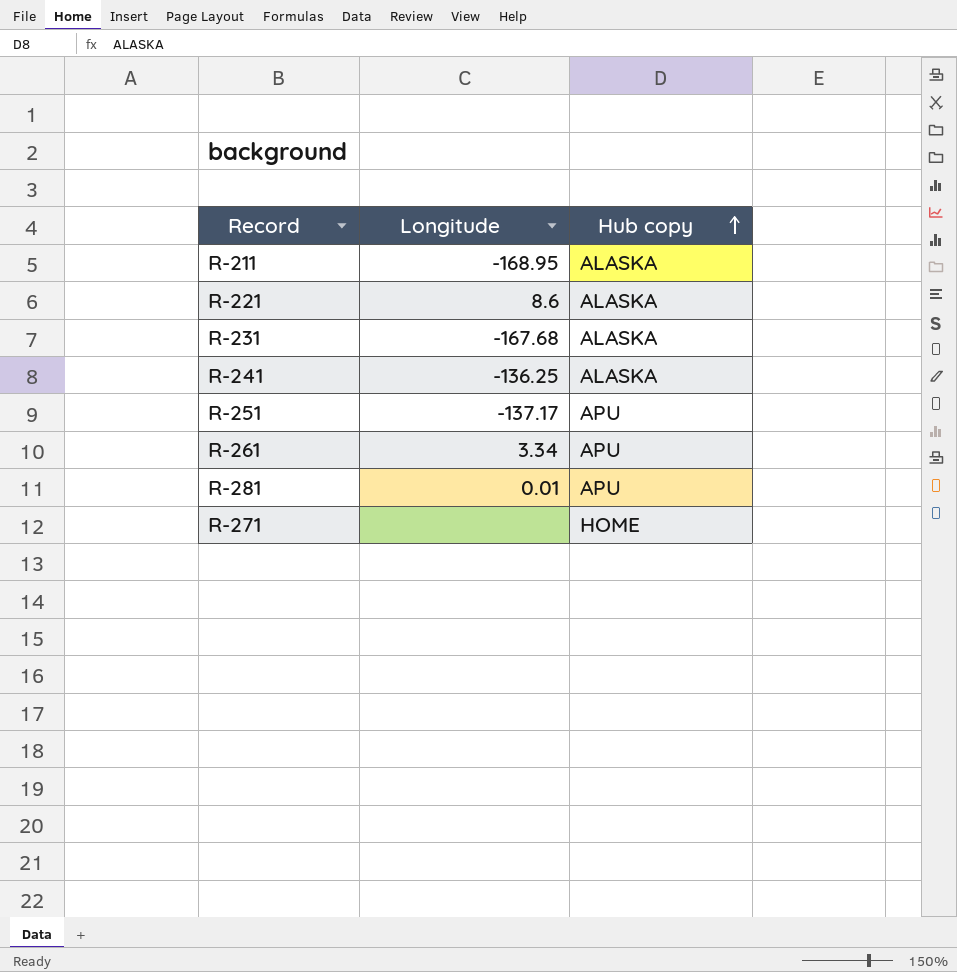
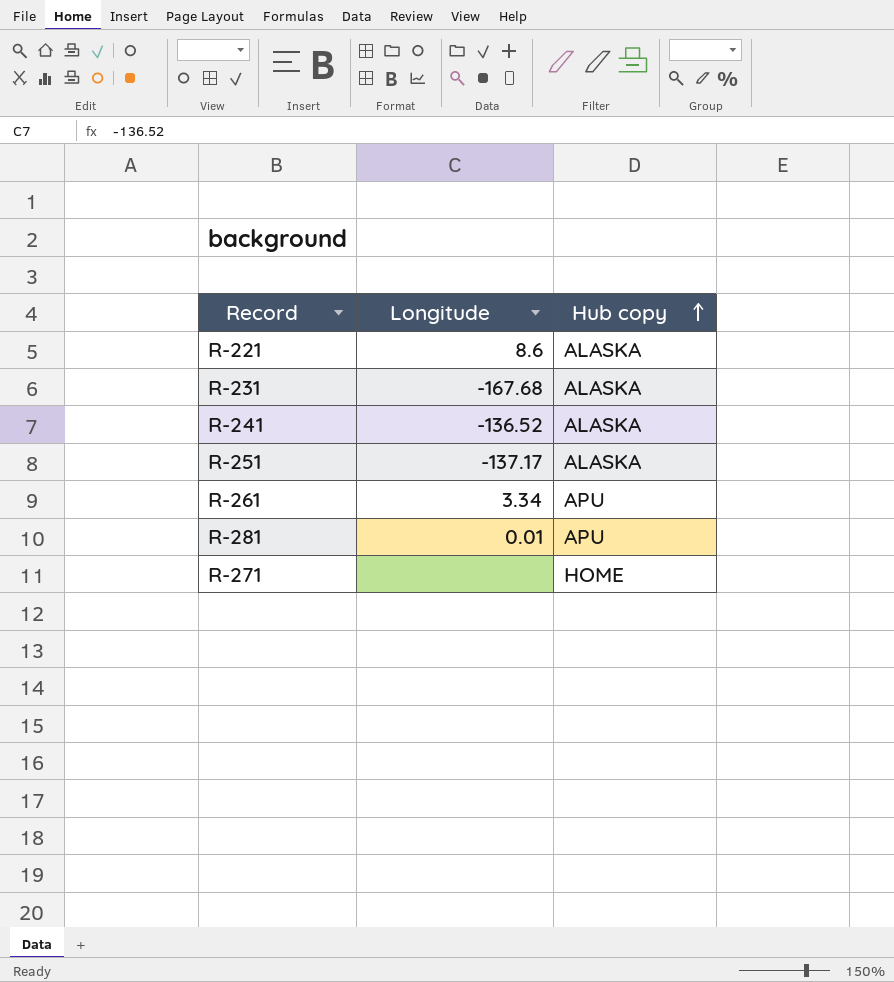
row R-211: -168.95 | ALASKA -> none
R-241 | Longitude: -136.25 -> -136.52
R-251 | Hub copy: APU -> ALASKA

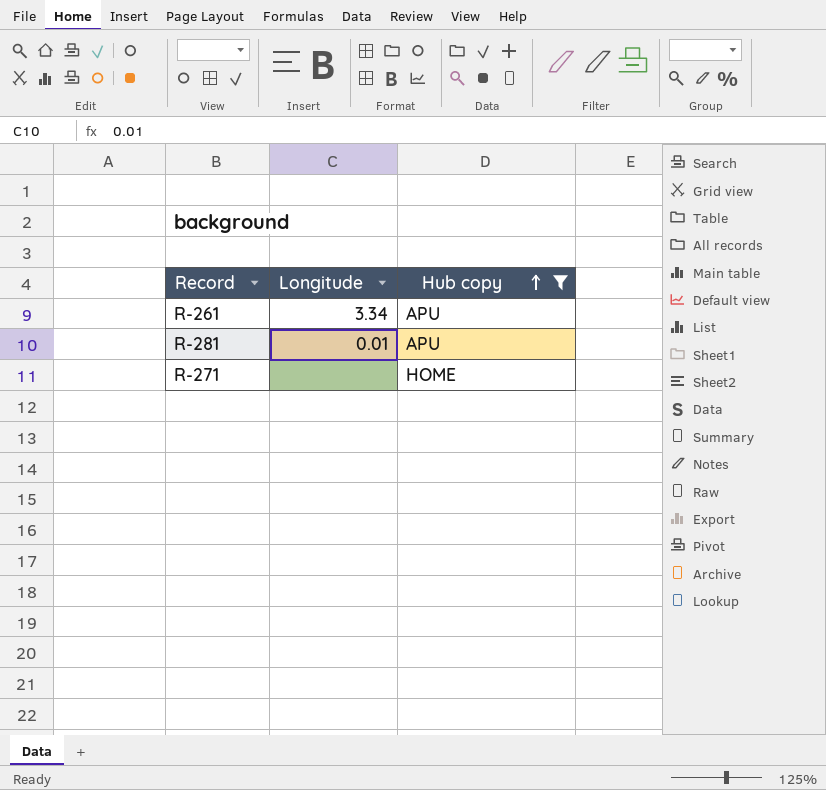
filter: none -> Hub copy != ALASKA

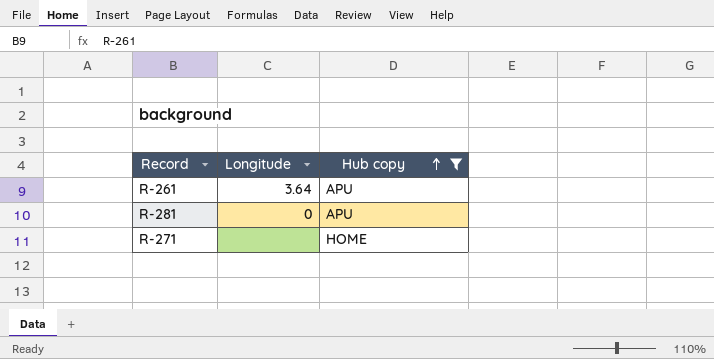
R-261 | Longitude: 3.34 -> 3.64
R-281 | Longitude: 0.01 -> 0

